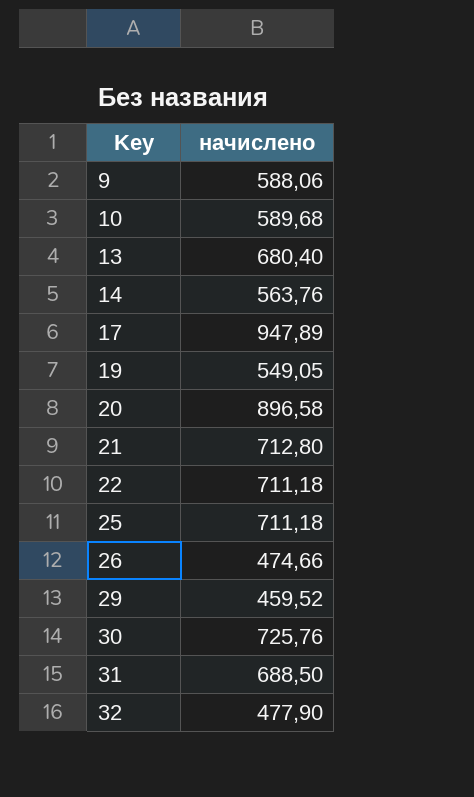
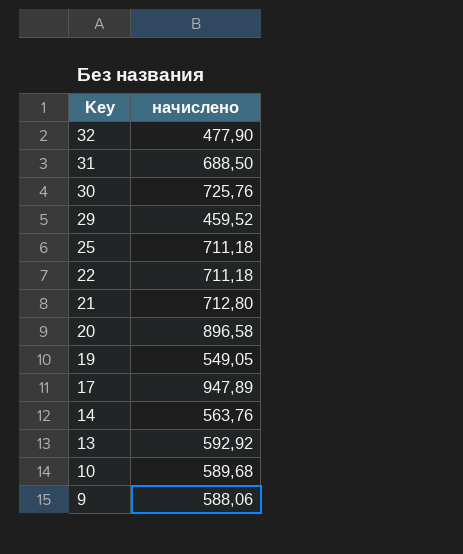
row order: Key ascending -> Key descending
row 26: 474,66 -> none
13 | начислено: 680,40 -> 592,92

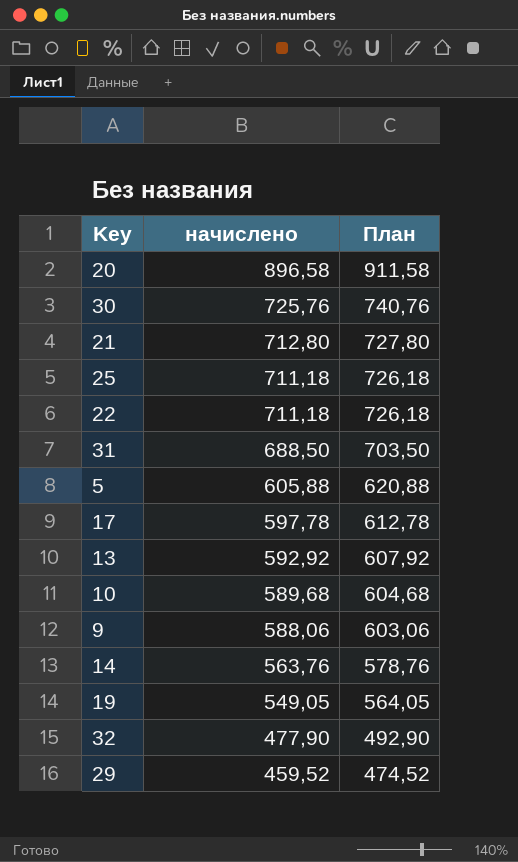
row order: Key descending -> начислено descending
column План | formula: none -> [начислено] + 15
row 5: none -> 605,88 | 620,88
17 | начислено: 947,89 -> 597,78

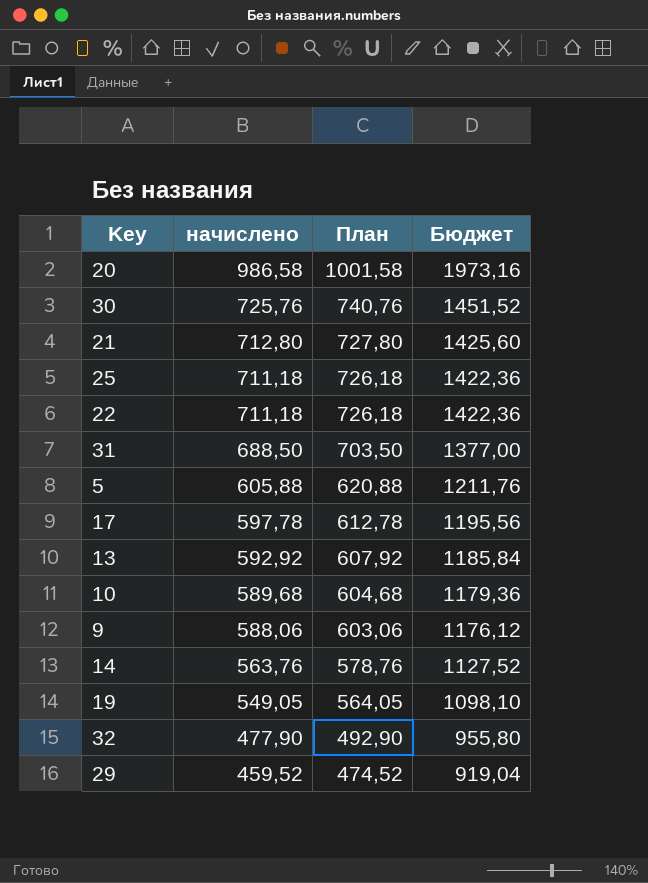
column Бюджет | formula: none -> [начислено] * 2
20 | начислено: 896,58 -> 986,58
20 | План: 911,58 -> 1001,58

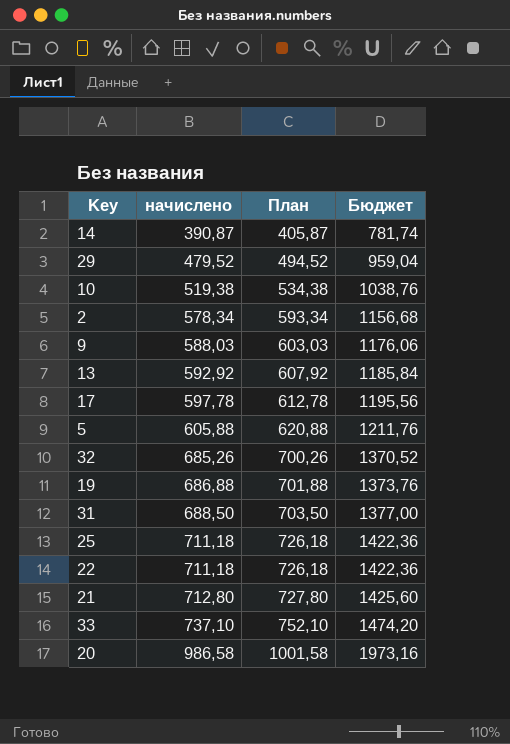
row order: начислено descending -> начислено ascending
row 30: 725,76 | 740,76 | 1451,52 -> none
14 | начислено: 563,76 -> 390,87
14 | План: 578,76 -> 405,87
14 | Бюджет: 1127,52 -> 781,74
29 | начислено: 459,52 -> 479,52
29 | План: 474,52 -> 494,52
29 | Бюджет: 919,04 -> 959,04
10 | начислено: 589,68 -> 519,38
10 | План: 604,68 -> 534,38
10 | Бюджет: 1179,36 -> 1038,76
row 2: none -> 578,34 | 593,34 | 1156,68
9 | начислено: 588,06 -> 588,03
9 | План: 603,06 -> 603,03
9 | Бюджет: 1176,12 -> 1176,06
32 | начислено: 477,90 -> 685,26
32 | План: 492,90 -> 700,26
32 | Бюджет: 955,80 -> 1370,52
19 | начислено: 549,05 -> 686,88
19 | План: 564,05 -> 701,88
19 | Бюджет: 1098,10 -> 1373,76
row 33: none -> 737,10 | 752,10 | 1474,20

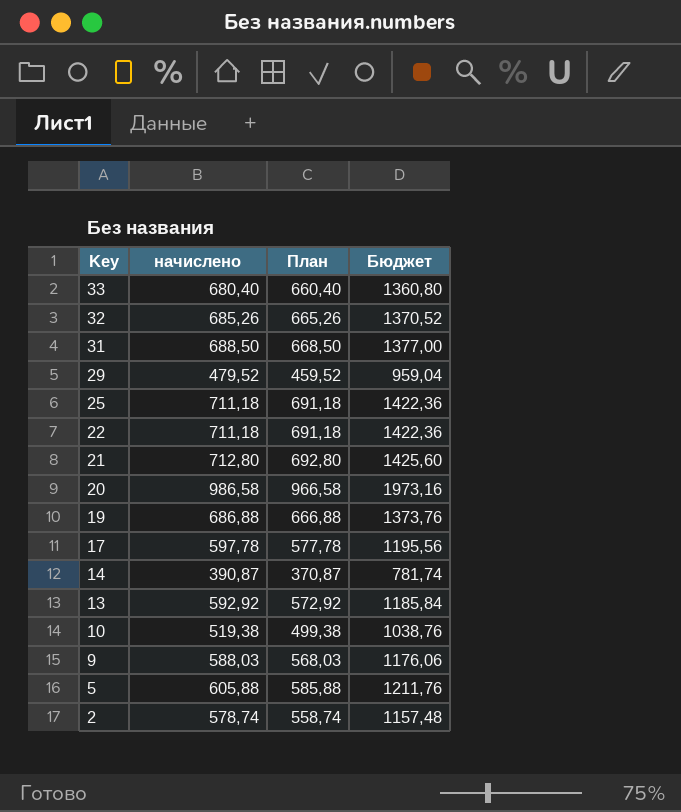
row order: начислено ascending -> Key descending
column План | formula: [начислено] + 15 -> [начислено] - 20
33 | начислено: 737,10 -> 680,40
33 | Бюджет: 1474,20 -> 1360,80
2 | начислено: 578,34 -> 578,74
2 | Бюджет: 1156,68 -> 1157,48

